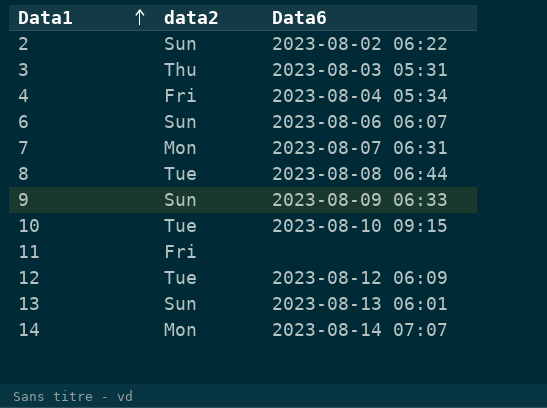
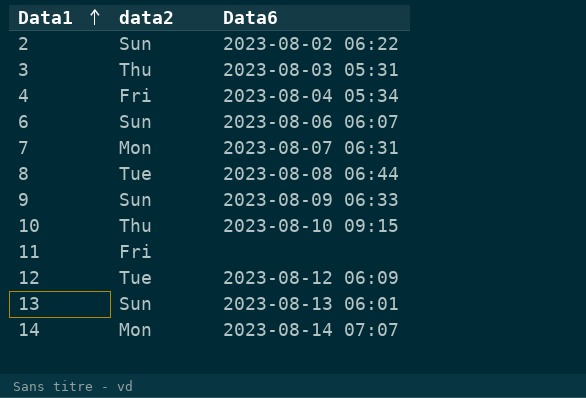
10 | data2: Tue -> Thu

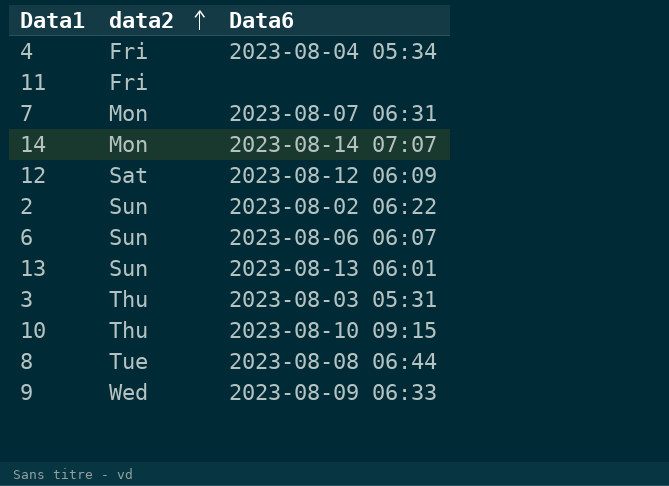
row order: Data1 ascending -> data2 ascending
12 | data2: Tue -> Sat
9 | data2: Sun -> Wed

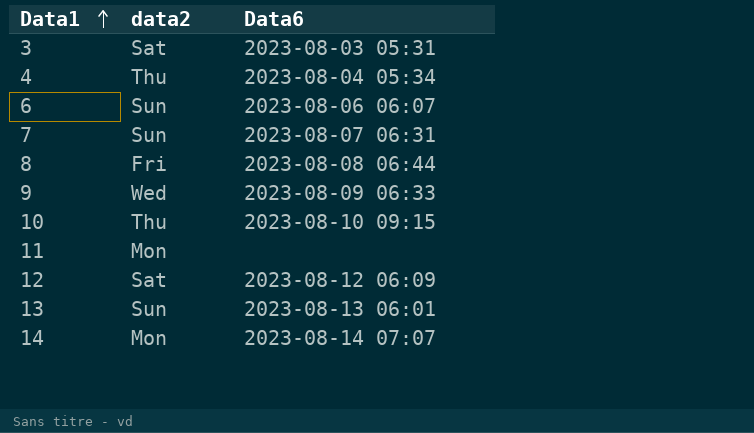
row order: data2 ascending -> Data1 ascending
row 2: Sun | 2023-08-02 06:22 -> none
3 | data2: Thu -> Sat
4 | data2: Fri -> Thu
7 | data2: Mon -> Sun
8 | data2: Tue -> Fri
11 | data2: Fri -> Mon

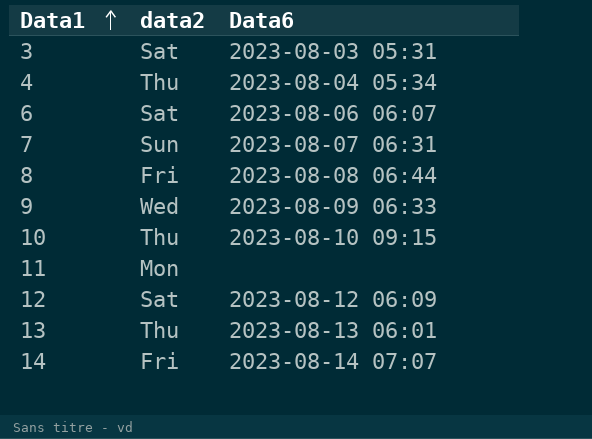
6 | data2: Sun -> Sat
13 | data2: Sun -> Thu
14 | data2: Mon -> Fri

